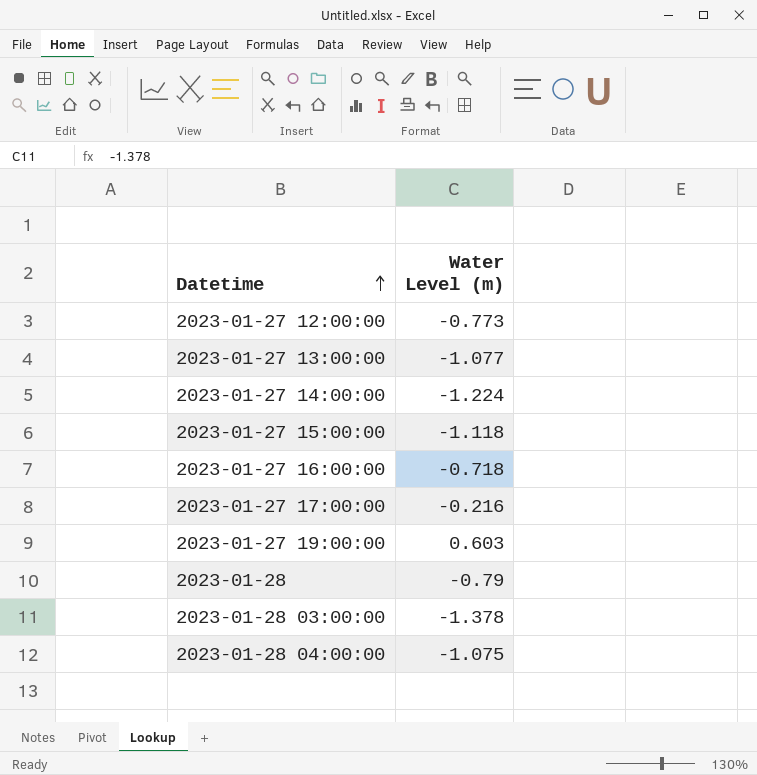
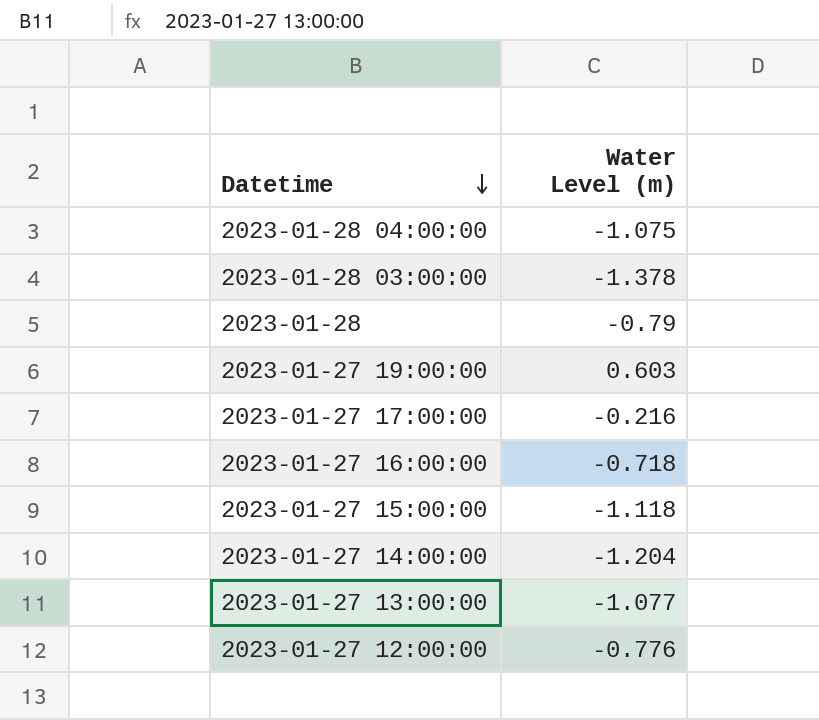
row order: Datetime ascending -> Datetime descending
2023-01-27 14:00:00 | Water Level (m): -1.224 -> -1.204
2023-01-27 12:00:00 | Water Level (m): -0.773 -> -0.776

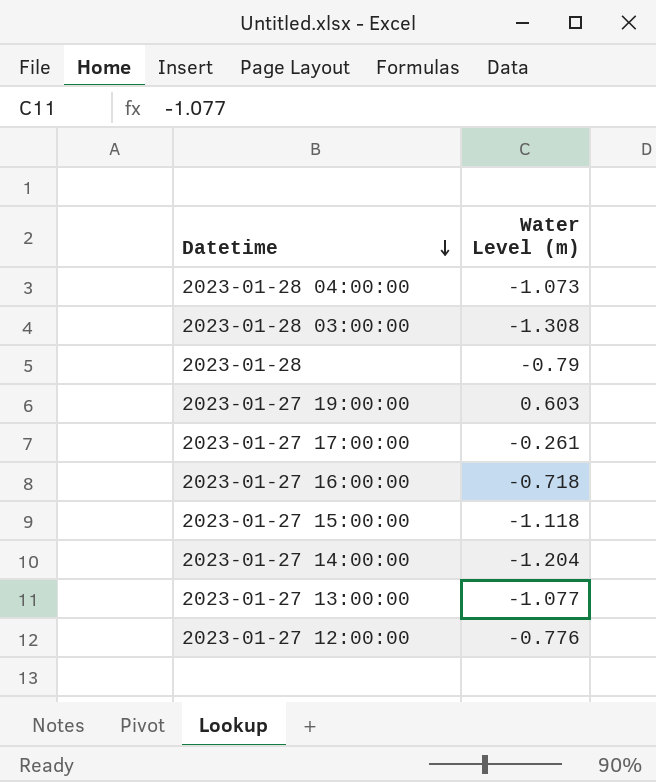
2023-01-28 04:00:00 | Water Level (m): -1.075 -> -1.073
2023-01-28 03:00:00 | Water Level (m): -1.378 -> -1.308
2023-01-27 17:00:00 | Water Level (m): -0.216 -> -0.261

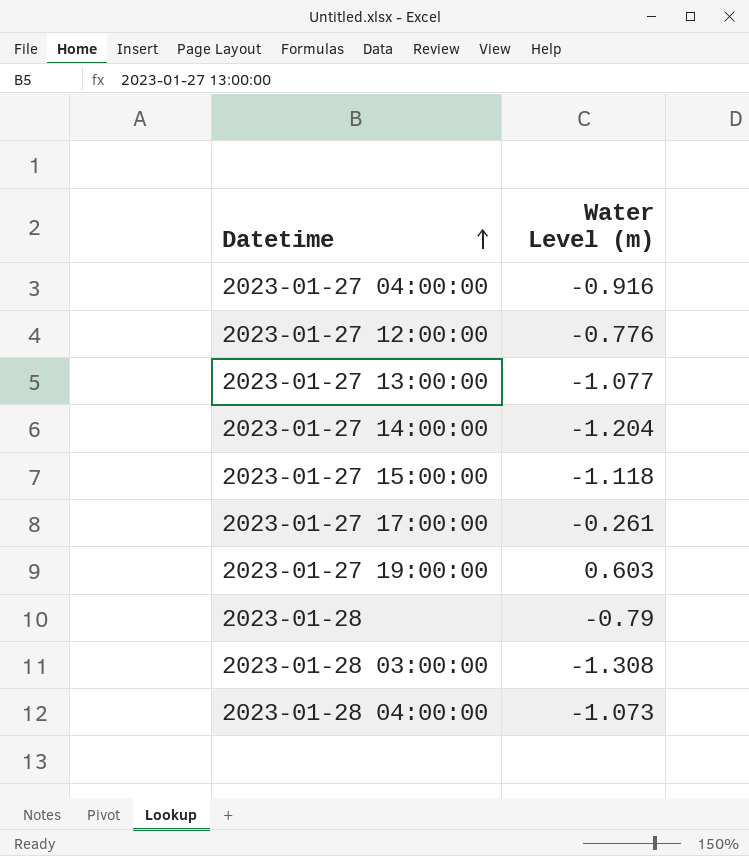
row order: Datetime descending -> Datetime ascending
row 2023-01-27 16:00:00: -0.718 -> none
row 2023-01-27 04:00:00: none -> -0.916

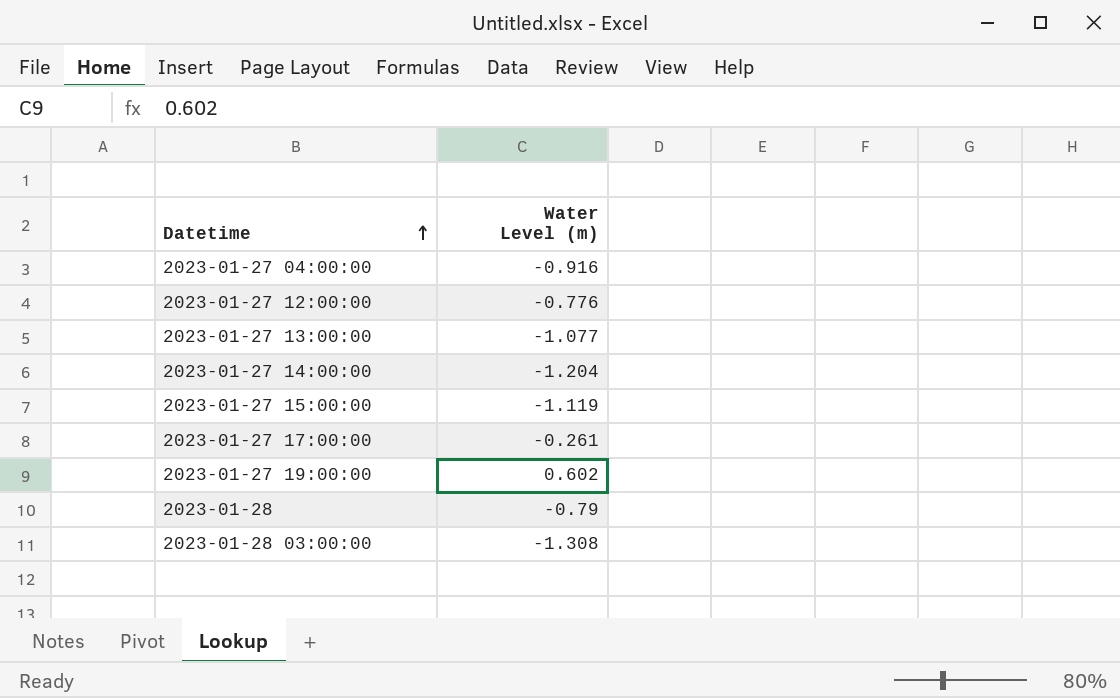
row 2023-01-28 04:00:00: -1.073 -> none
2023-01-27 15:00:00 | Water Level (m): -1.118 -> -1.119
2023-01-27 19:00:00 | Water Level (m): 0.603 -> 0.602

